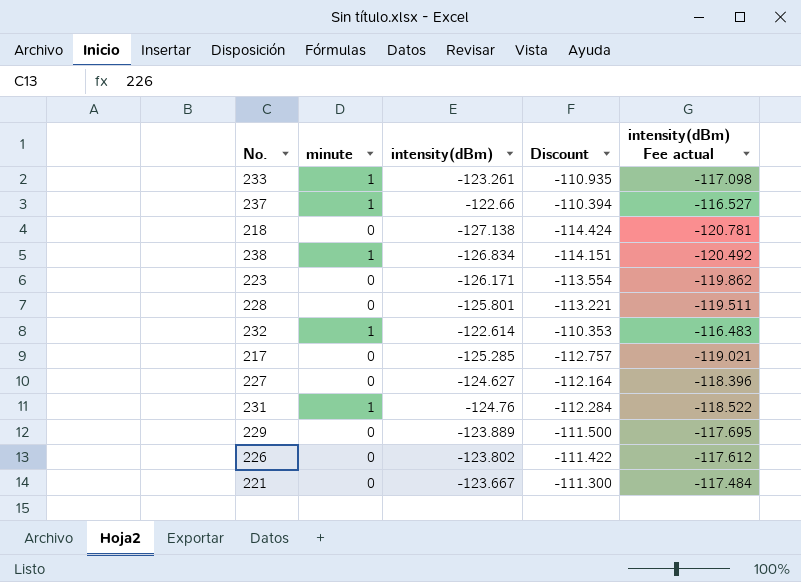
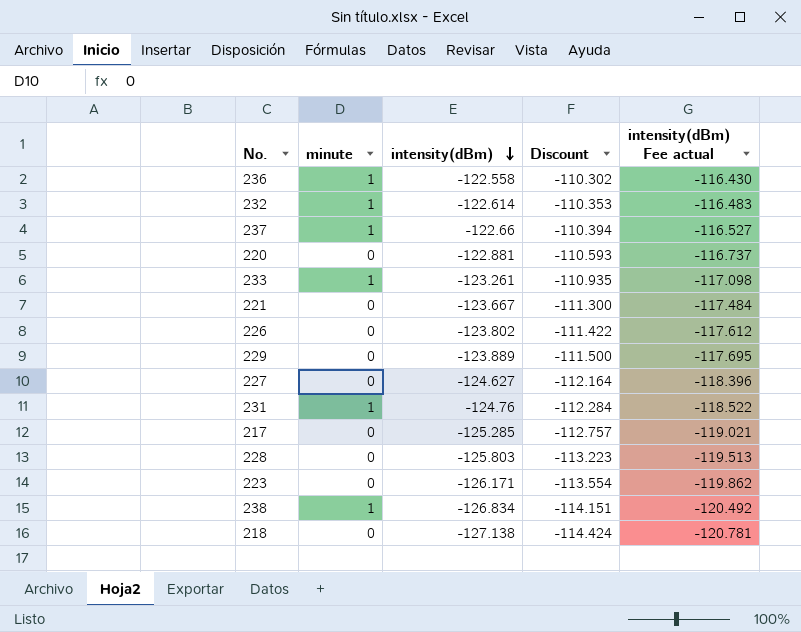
row order: none -> intensity(dBm) descending
row 236: none -> 1 | -122.558 | -110.302 | -116.430
row 220: none -> 0 | -122.881 | -110.593 | -116.737
228 | intensity(dBm): -125.801 -> -125.803
228 | Discount: -113.221 -> -113.223
228 | intensity(dBm) Fee actual: -119.511 -> -119.513

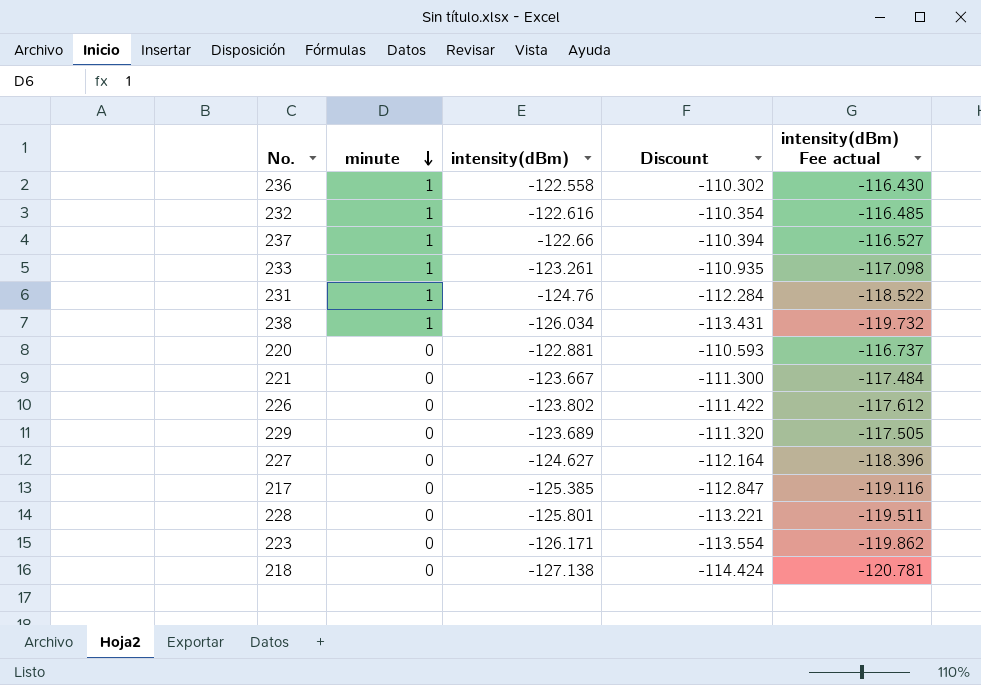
row order: intensity(dBm) descending -> minute descending
232 | intensity(dBm): -122.614 -> -122.616
232 | Discount: -110.353 -> -110.354
232 | intensity(dBm) Fee actual: -116.483 -> -116.485
238 | intensity(dBm): -126.834 -> -126.034
238 | Discount: -114.151 -> -113.431
238 | intensity(dBm) Fee actual: -120.492 -> -119.732
229 | intensity(dBm): -123.889 -> -123.689
229 | Discount: -111.500 -> -111.320
229 | intensity(dBm) Fee actual: -117.695 -> -117.505
217 | intensity(dBm): -125.285 -> -125.385
217 | Discount: -112.757 -> -112.847
217 | intensity(dBm) Fee actual: -119.021 -> -119.116
228 | intensity(dBm): -125.803 -> -125.801
228 | Discount: -113.223 -> -113.221
228 | intensity(dBm) Fee actual: -119.513 -> -119.511

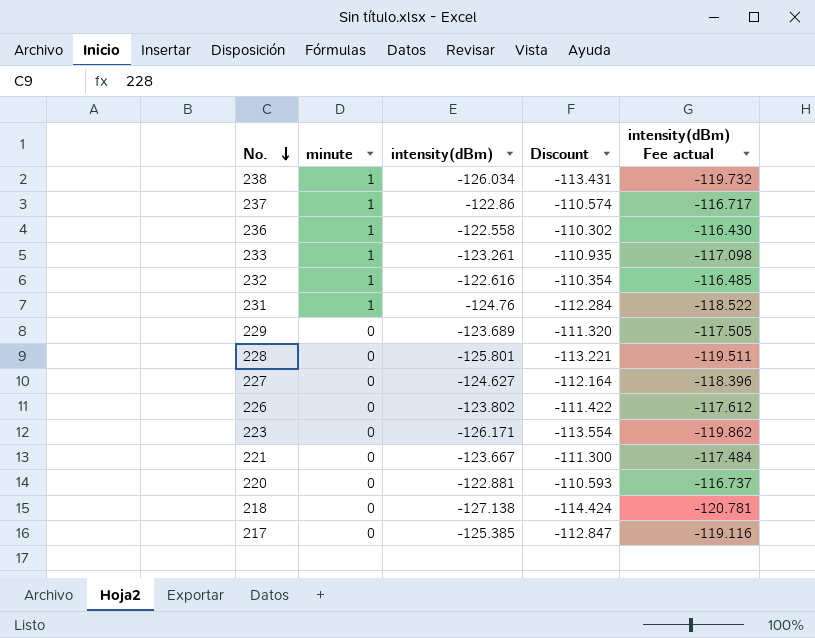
row order: minute descending -> No. descending
237 | intensity(dBm): -122.66 -> -122.86
237 | Discount: -110.394 -> -110.574
237 | intensity(dBm) Fee actual: -116.527 -> -116.717

